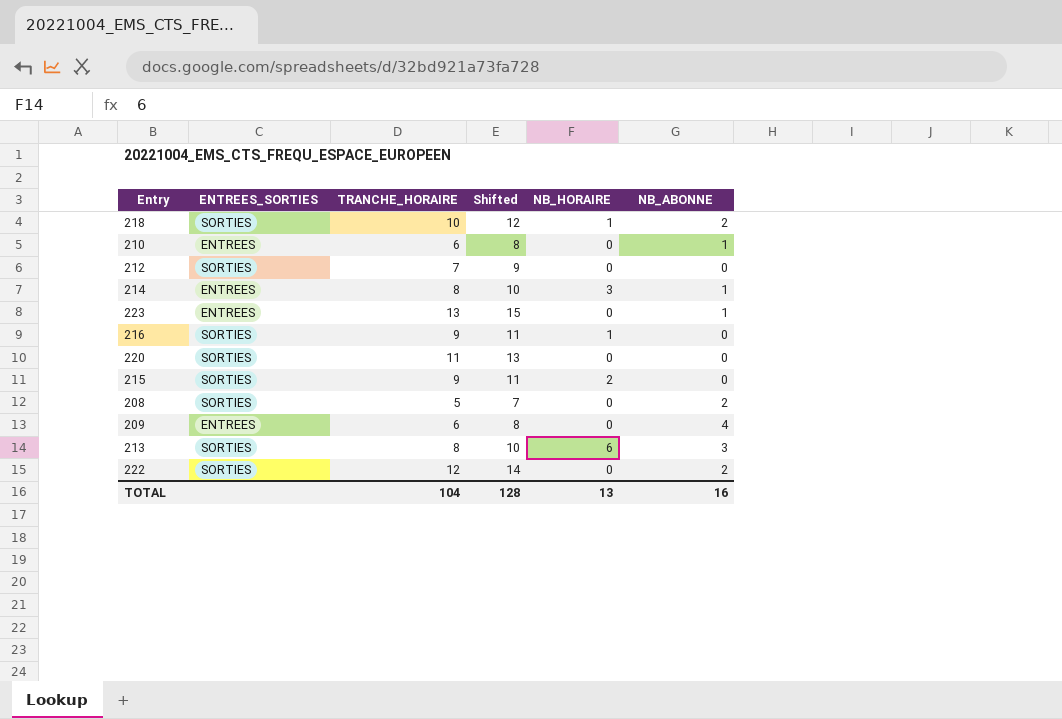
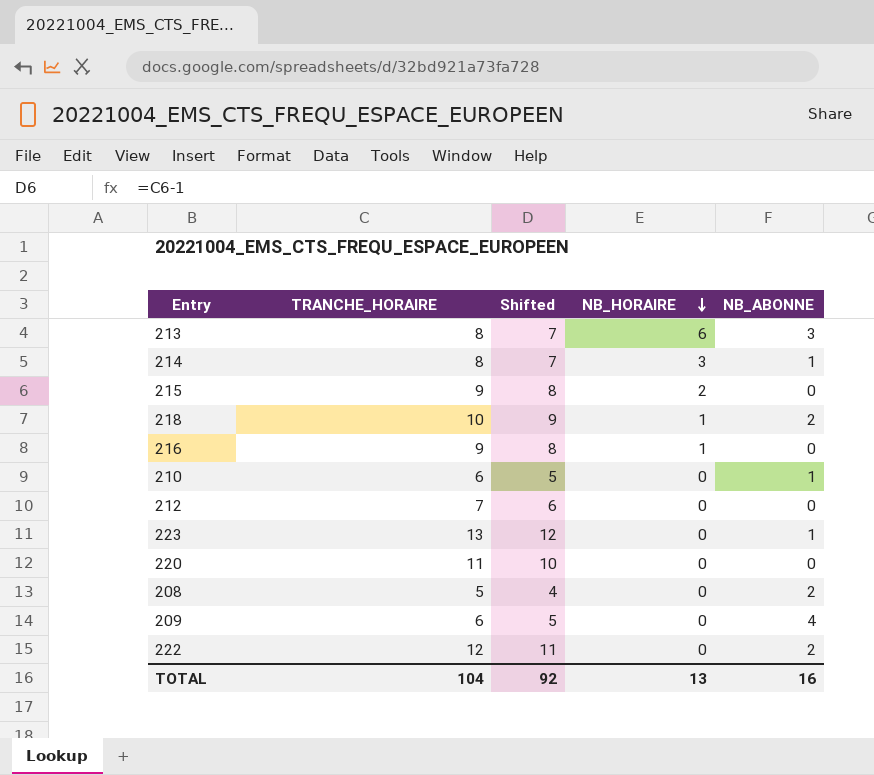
row order: none -> NB_HORAIRE descending
column ENTREES_SORTIES | position: 2 -> none
column Shifted | formula: [TRANCHE_HORAIRE] + 2 -> [TRANCHE_HORAIRE] - 1
TOTAL | Shifted: 128 -> 92

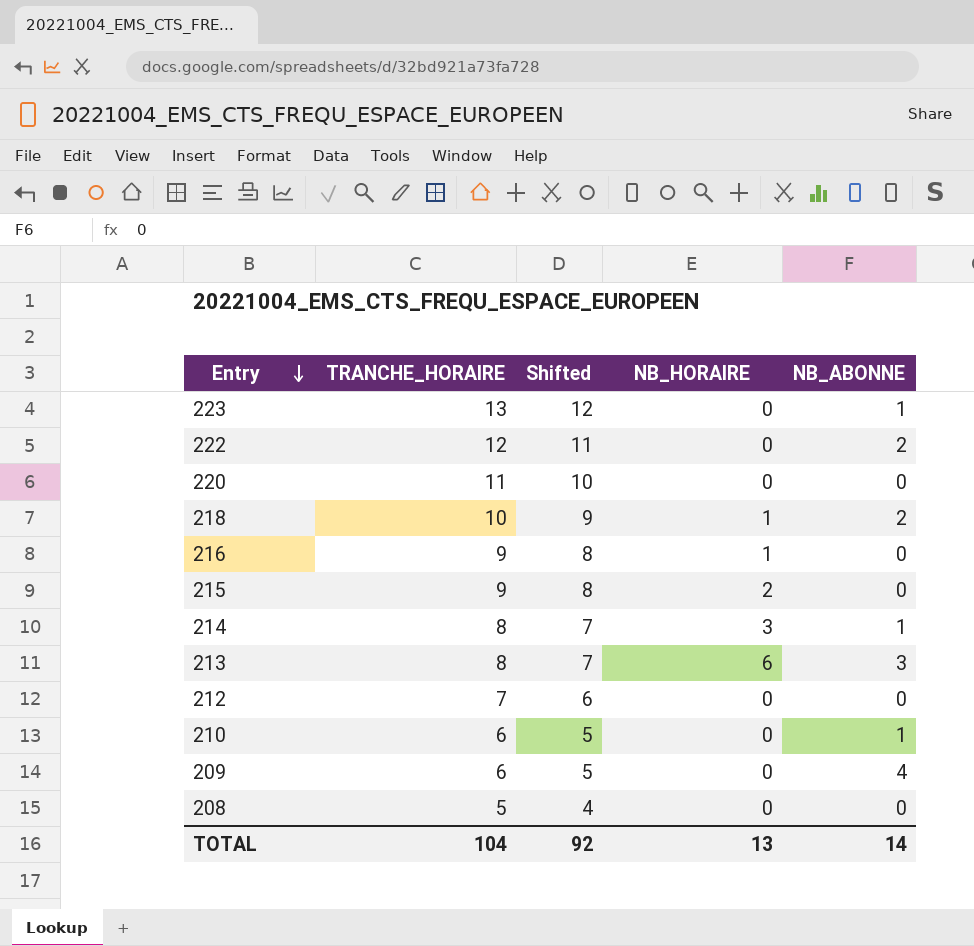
row order: NB_HORAIRE descending -> Entry descending
208 | NB_ABONNE: 2 -> 0
TOTAL | NB_ABONNE: 16 -> 14

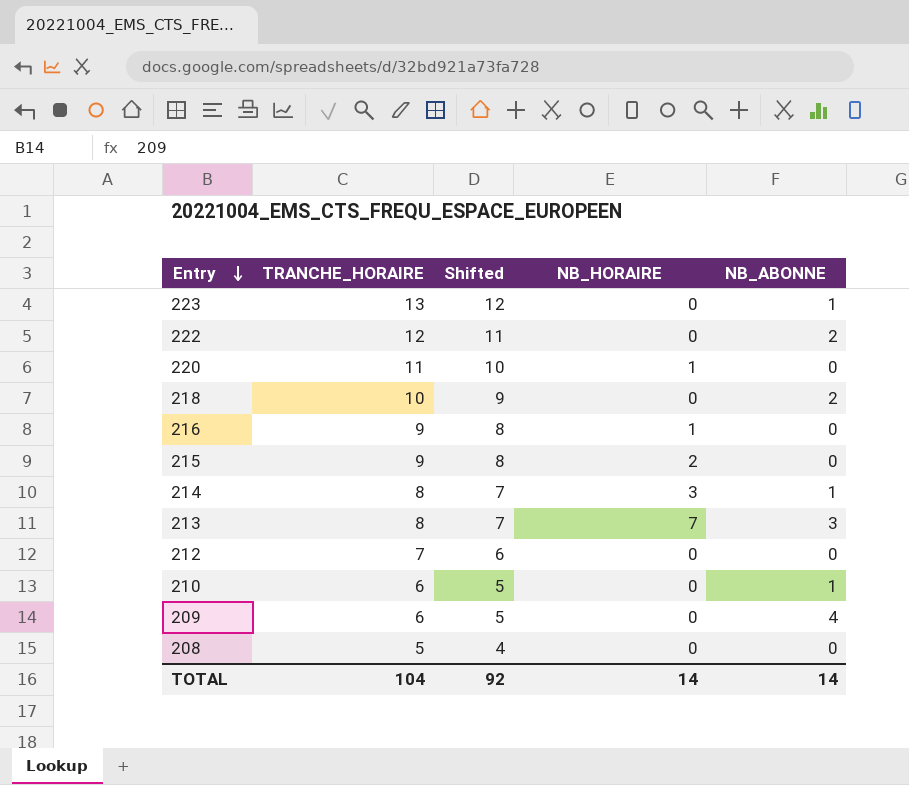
220 | NB_HORAIRE: 0 -> 1
218 | NB_HORAIRE: 1 -> 0
213 | NB_HORAIRE: 6 -> 7
TOTAL | NB_HORAIRE: 13 -> 14

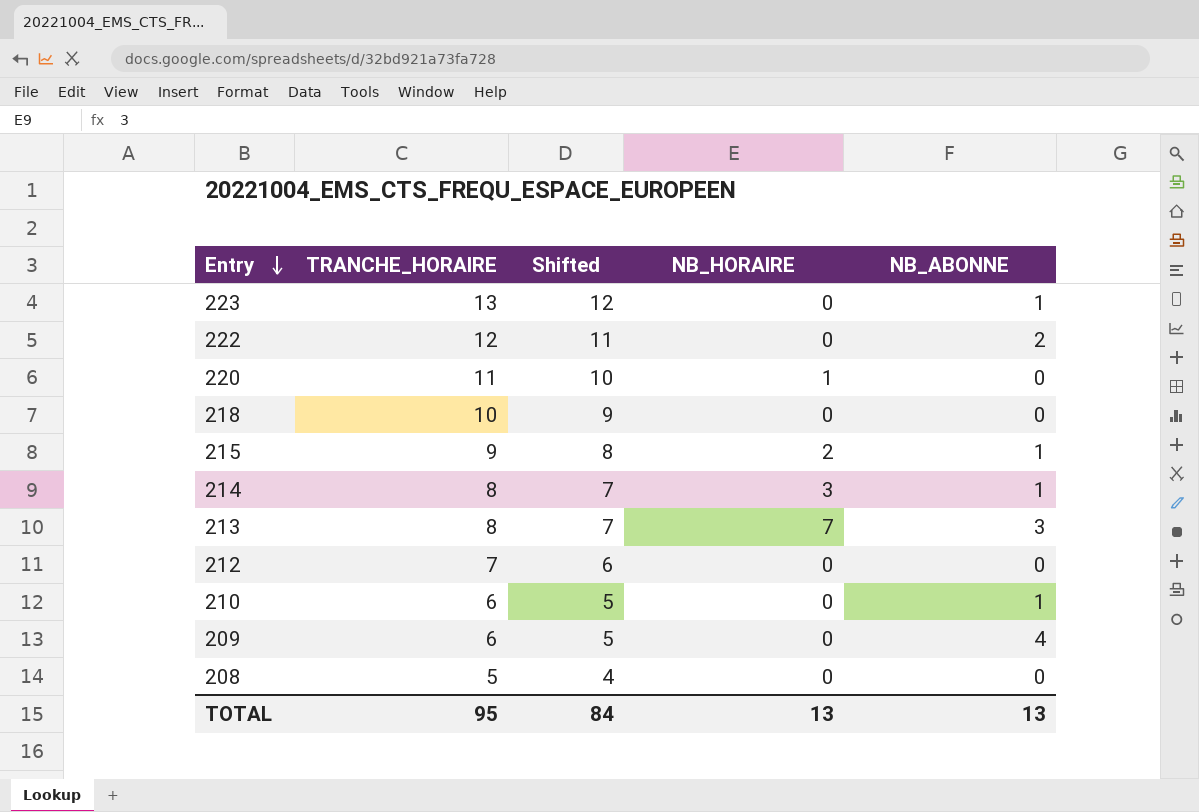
row 216: 9 | 8 | 1 | 0 -> none
218 | NB_ABONNE: 2 -> 0
215 | NB_ABONNE: 0 -> 1
TOTAL | TRANCHE_HORAIRE: 104 -> 95
TOTAL | Shifted: 92 -> 84
TOTAL | NB_HORAIRE: 14 -> 13
TOTAL | NB_ABONNE: 14 -> 13

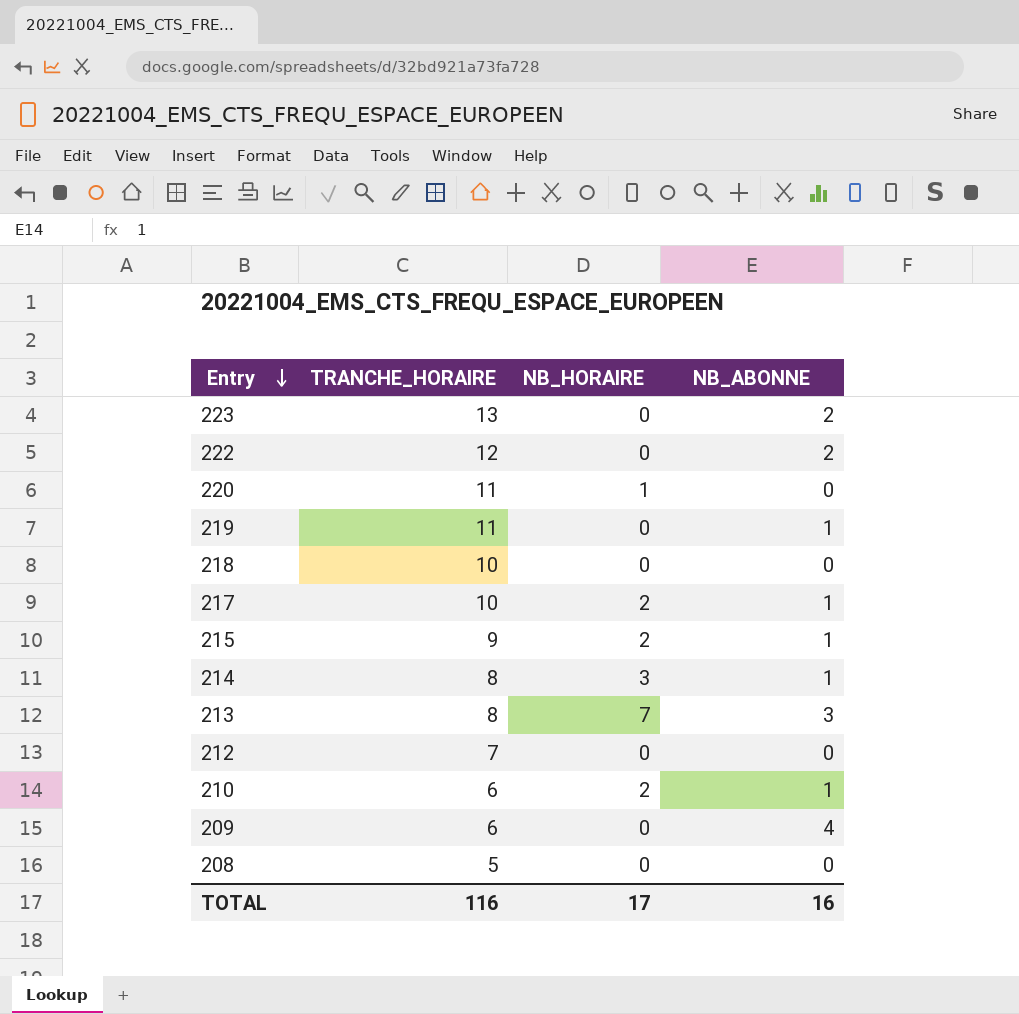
column Shifted | formula: [TRANCHE_HORAIRE] - 1 -> none
223 | NB_ABONNE: 1 -> 2
row 219: none -> 11 | 0 | 1
row 217: none -> 10 | 2 | 1
210 | NB_HORAIRE: 0 -> 2
TOTAL | TRANCHE_HORAIRE: 95 -> 116
TOTAL | NB_HORAIRE: 13 -> 17
TOTAL | NB_ABONNE: 13 -> 16

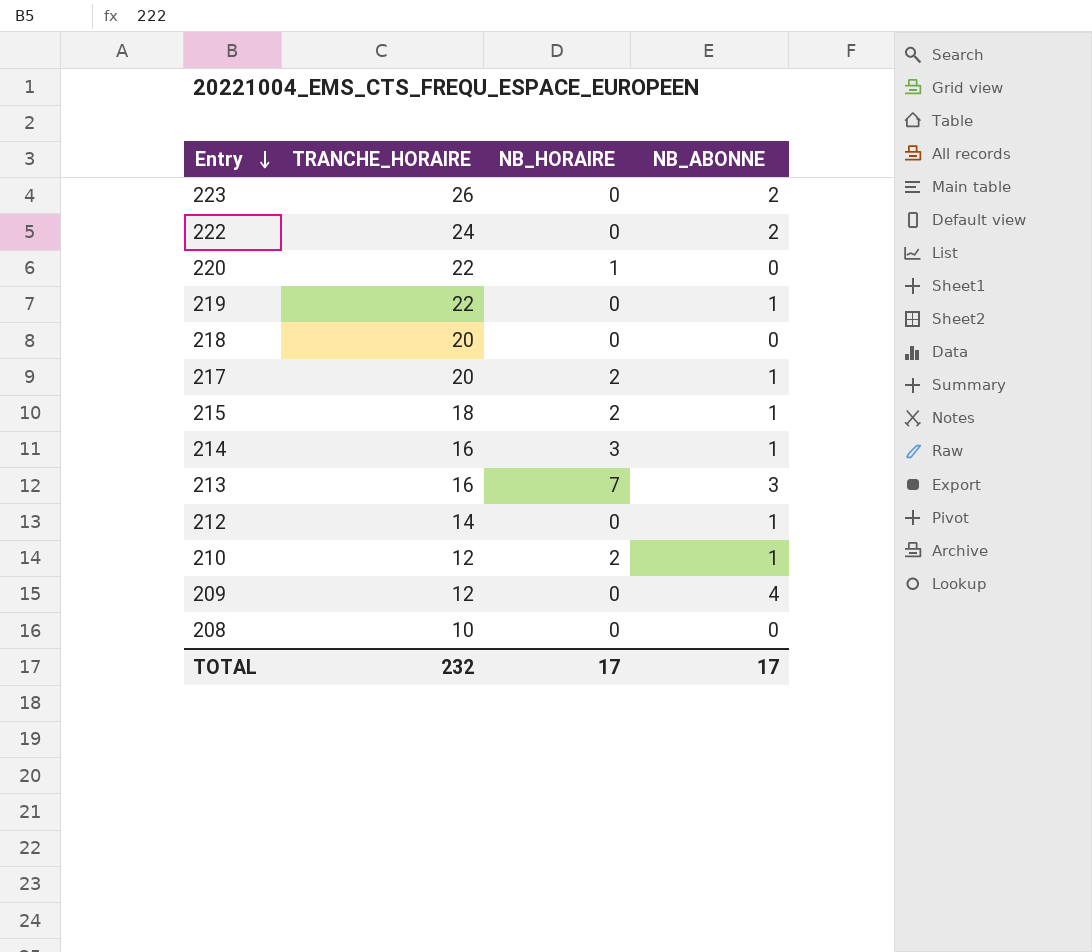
223 | TRANCHE_HORAIRE: 13 -> 26
222 | TRANCHE_HORAIRE: 12 -> 24
220 | TRANCHE_HORAIRE: 11 -> 22
219 | TRANCHE_HORAIRE: 11 -> 22
218 | TRANCHE_HORAIRE: 10 -> 20
217 | TRANCHE_HORAIRE: 10 -> 20
215 | TRANCHE_HORAIRE: 9 -> 18
214 | TRANCHE_HORAIRE: 8 -> 16
213 | TRANCHE_HORAIRE: 8 -> 16
212 | TRANCHE_HORAIRE: 7 -> 14
212 | NB_ABONNE: 0 -> 1
210 | TRANCHE_HORAIRE: 6 -> 12
209 | TRANCHE_HORAIRE: 6 -> 12
208 | TRANCHE_HORAIRE: 5 -> 10
TOTAL | TRANCHE_HORAIRE: 116 -> 232
TOTAL | NB_ABONNE: 16 -> 17

